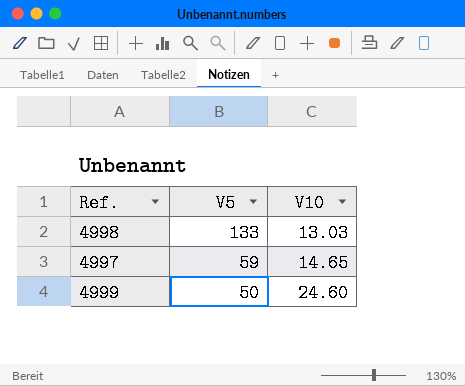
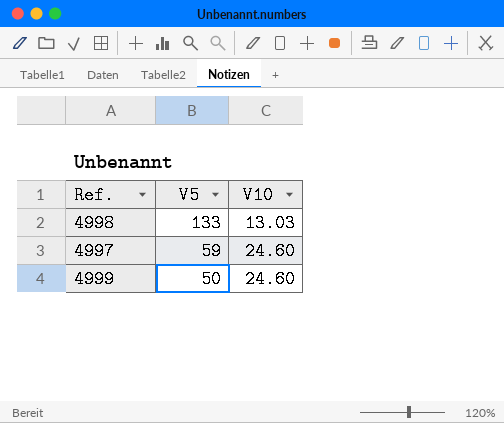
4997 | V10: 14.65 -> 24.60

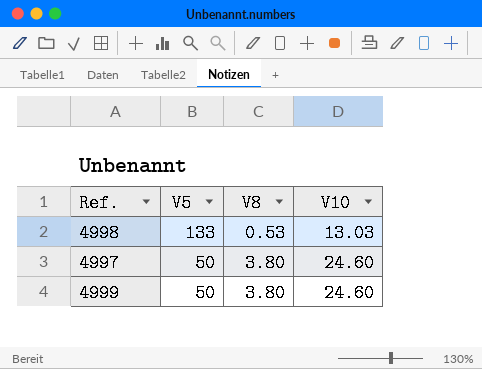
column V8 | position: none -> 3
4997 | V5: 59 -> 50

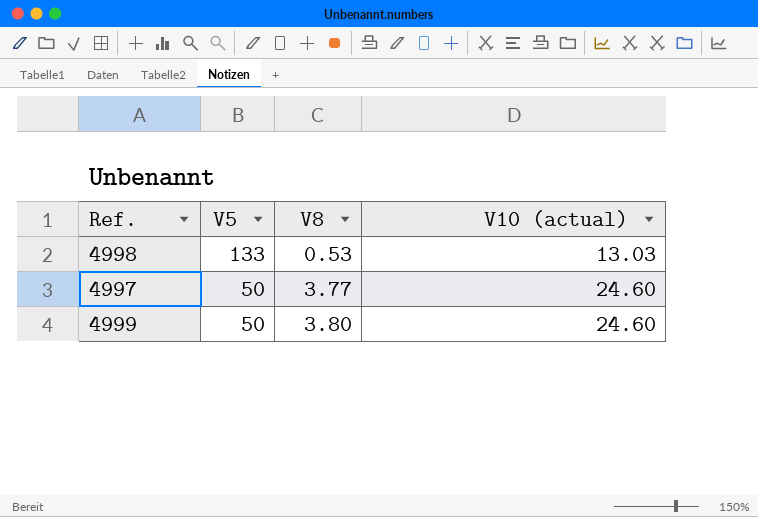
column name: V10 -> V10 (actual)
4997 | V8: 3.80 -> 3.77

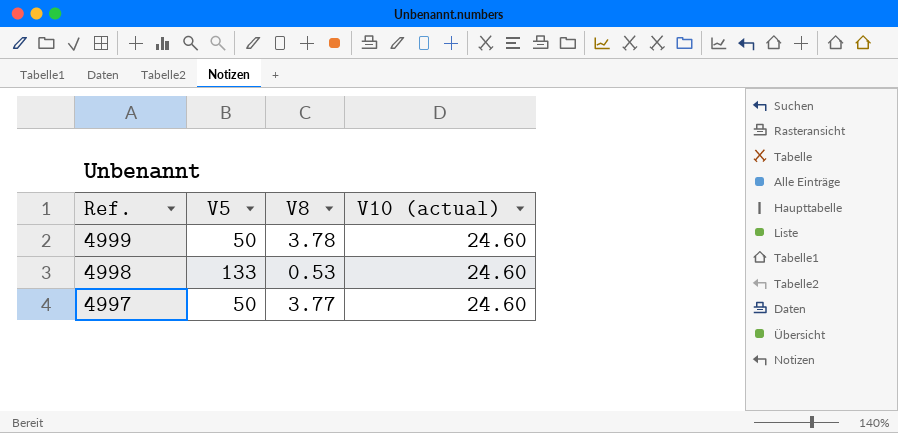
row order: V5 descending -> Ref. descending
4999 | V8: 3.80 -> 3.78
4998 | V10 (actual): 13.03 -> 24.60

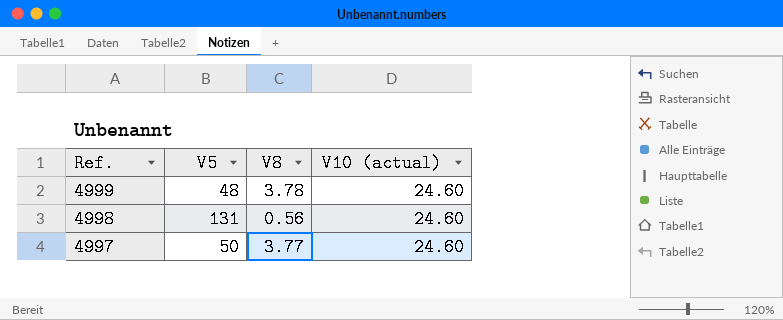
4999 | V5: 50 -> 48
4998 | V5: 133 -> 131
4998 | V8: 0.53 -> 0.56

